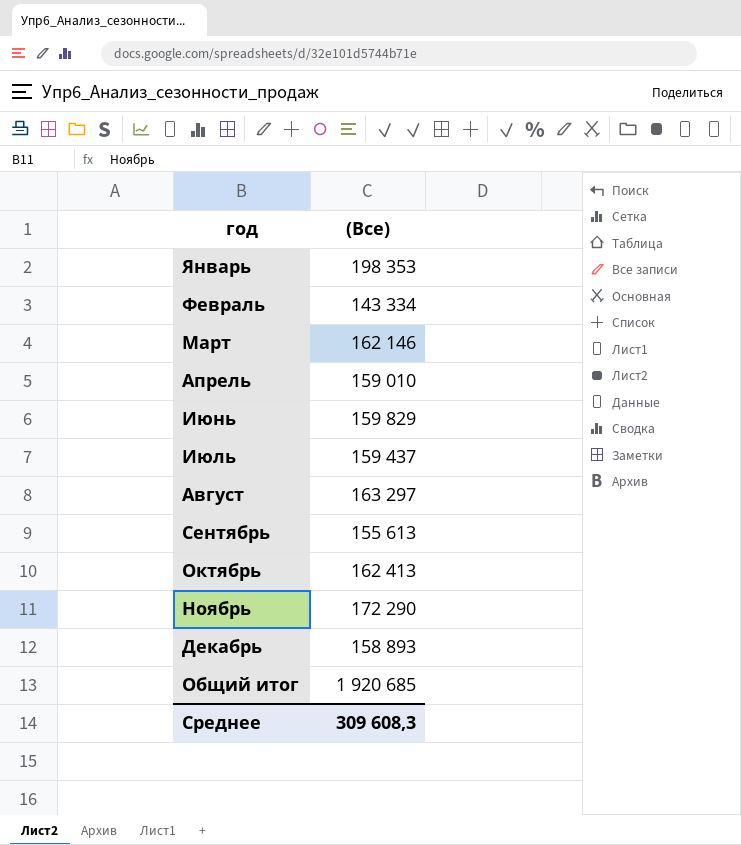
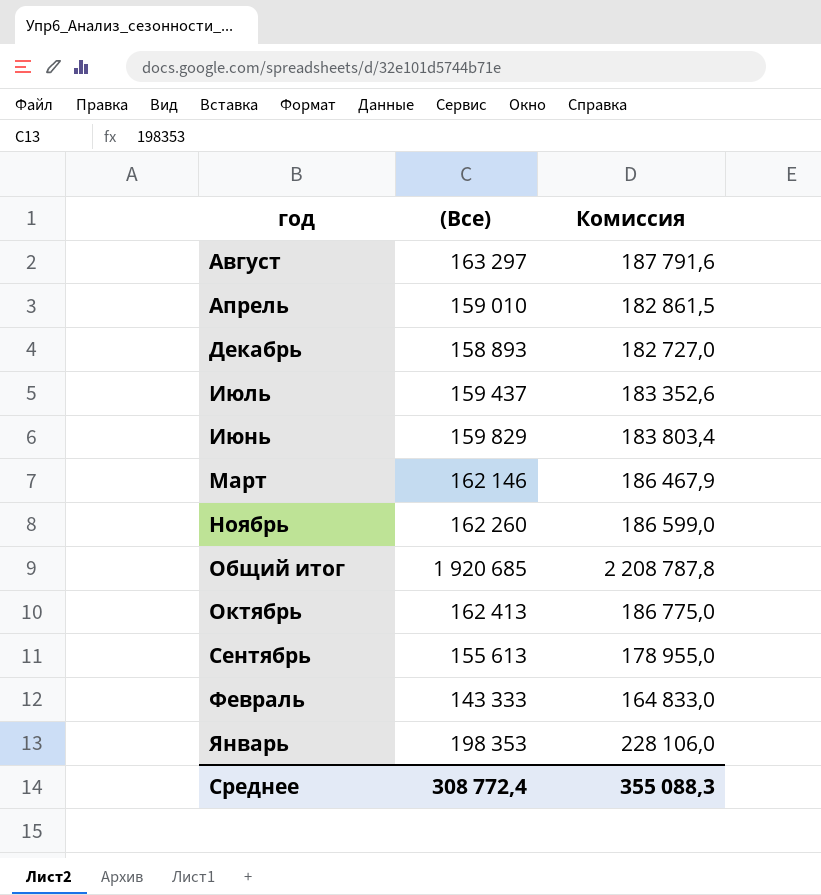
row order: none -> год ascending
column Комиссия | formula: none -> [(Все)] * 1,15
Ноябрь | (Все): 172 290 -> 162 260
Февраль | (Все): 143 334 -> 143 333
Среднее | (Все): 309 608,3 -> 308 772,4

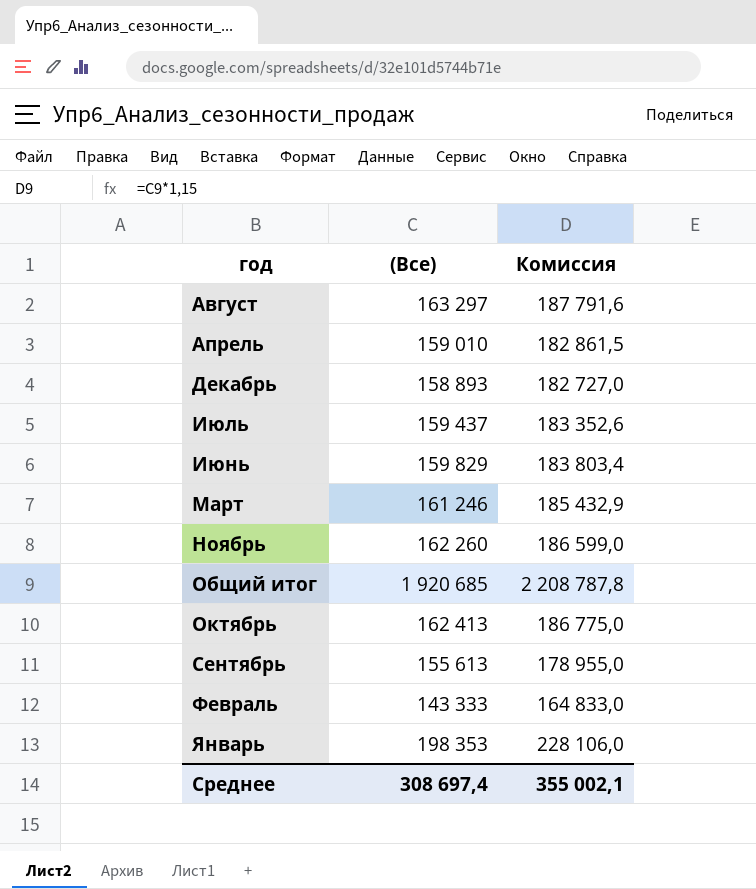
Март | (Все): 162 146 -> 161 246
Март | Комиссия: 186 467,9 -> 185 432,9
Среднее | (Все): 308 772,4 -> 308 697,4
Среднее | Комиссия: 355 088,3 -> 355 002,1

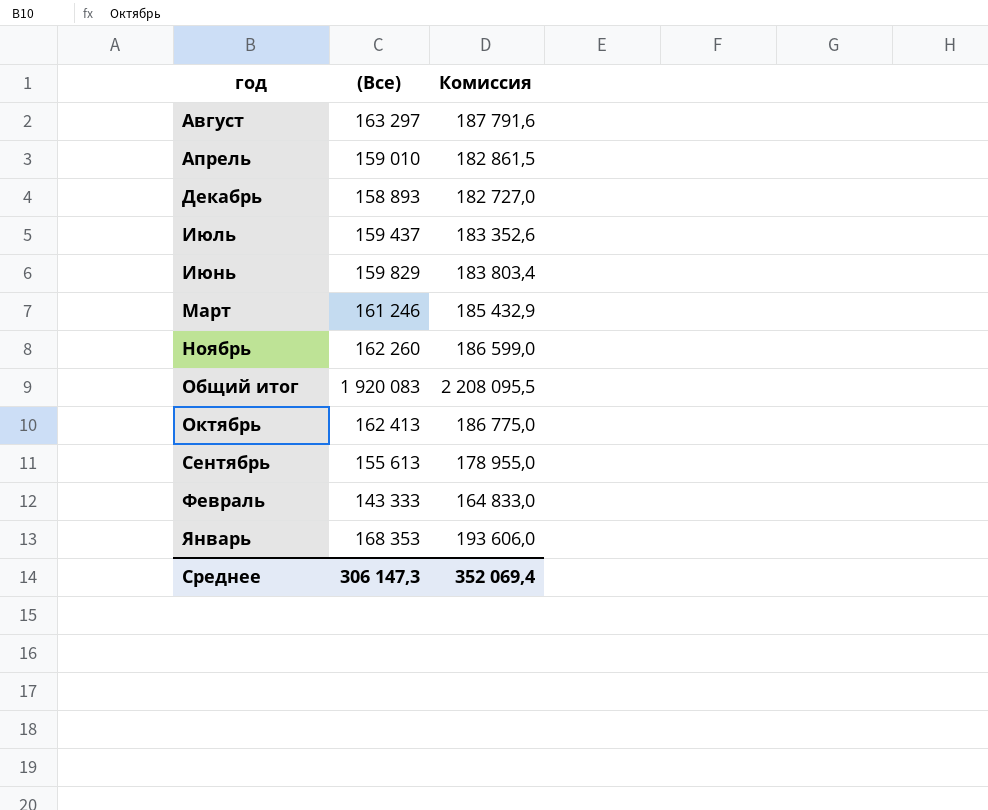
Общий итог | (Все): 1 920 685 -> 1 920 083
Общий итог | Комиссия: 2 208 787,8 -> 2 208 095,5
Январь | (Все): 198 353 -> 168 353
Январь | Комиссия: 228 106,0 -> 193 606,0
Среднее | (Все): 308 697,4 -> 306 147,3
Среднее | Комиссия: 355 002,1 -> 352 069,4

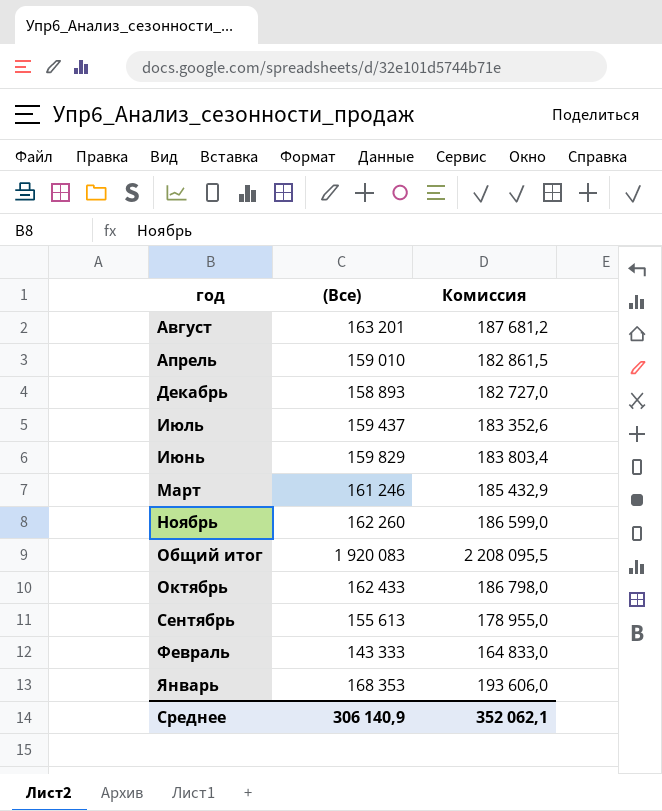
Август | (Все): 163 297 -> 163 201
Август | Комиссия: 187 791,6 -> 187 681,2
Октябрь | (Все): 162 413 -> 162 433
Октябрь | Комиссия: 186 775,0 -> 186 798,0
Среднее | (Все): 306 147,3 -> 306 140,9
Среднее | Комиссия: 352 069,4 -> 352 062,1

